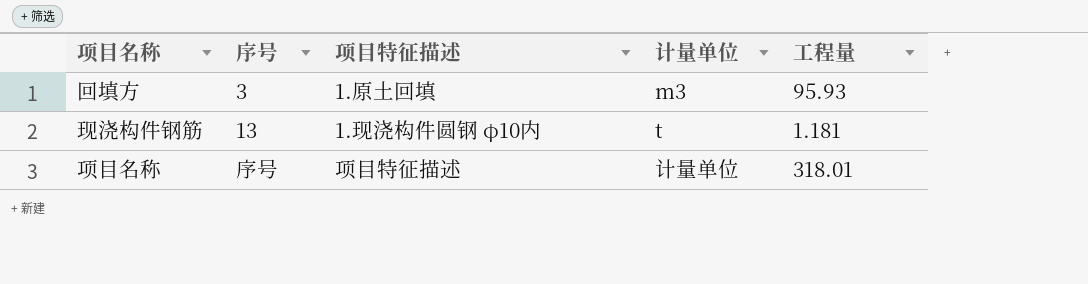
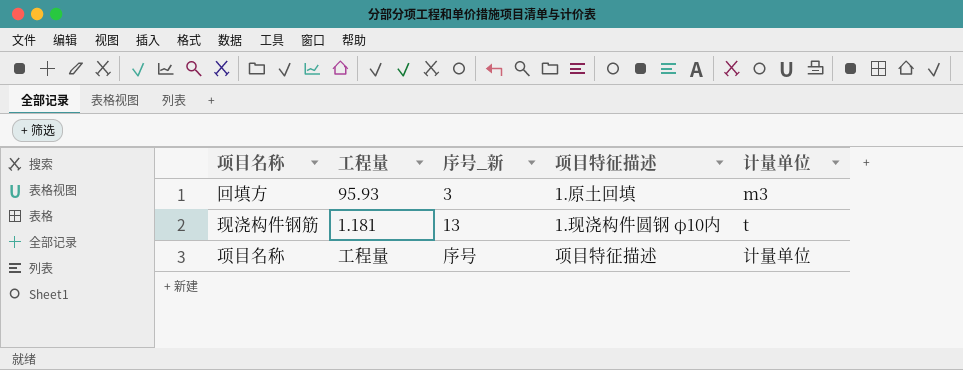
column 工程量 | position: 5 -> 2
column name: 序号 -> 序号_新
项目名称 | 工程量: 318.01 -> 工程量

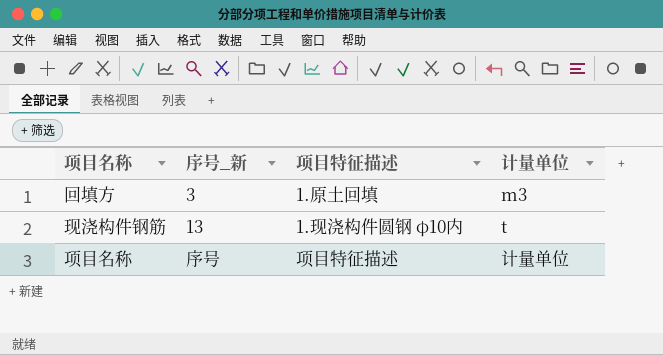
column 工程量 | position: 2 -> none

